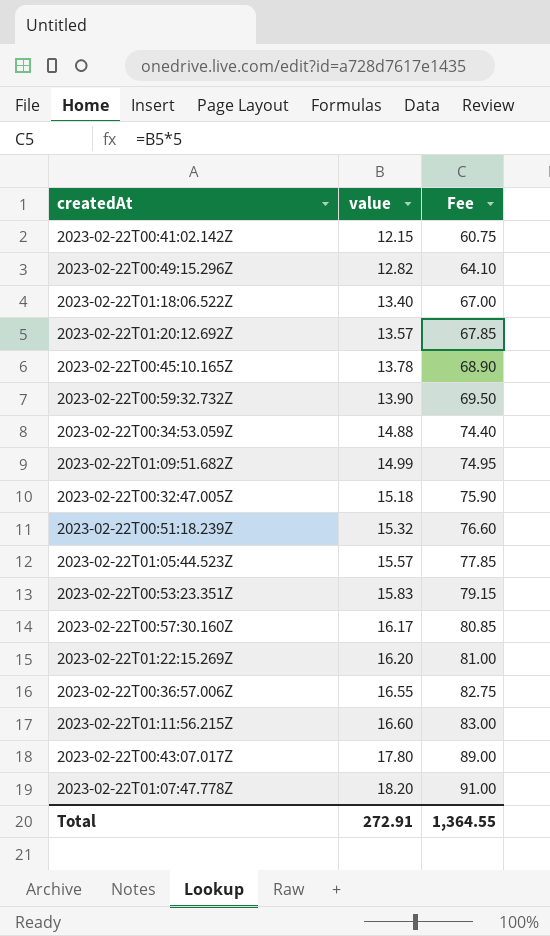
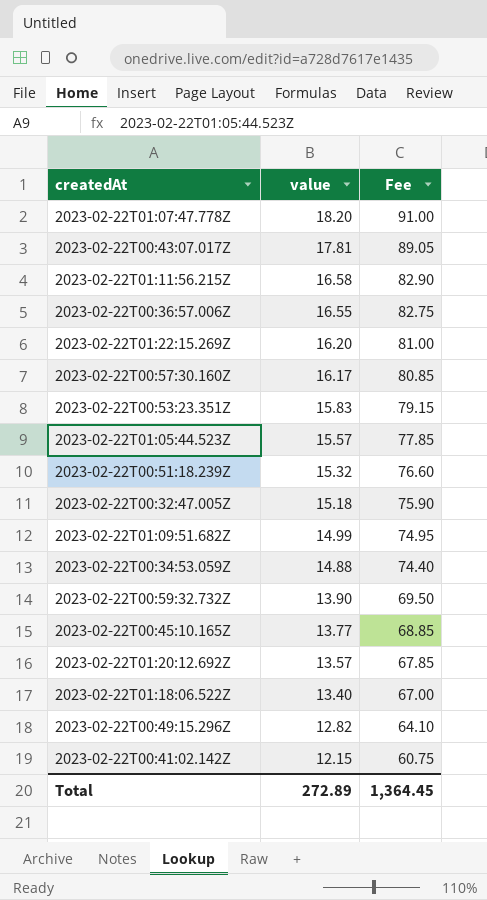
row order: value ascending -> value descending
2023-02-22T00:43:07.017Z | value: 17.80 -> 17.81
2023-02-22T00:43:07.017Z | Fee: 89.00 -> 89.05
2023-02-22T01:11:56.215Z | value: 16.60 -> 16.58
2023-02-22T01:11:56.215Z | Fee: 83.00 -> 82.90
2023-02-22T00:45:10.165Z | value: 13.78 -> 13.77
2023-02-22T00:45:10.165Z | Fee: 68.90 -> 68.85
Total | value: 272.91 -> 272.89
Total | Fee: 1,364.55 -> 1,364.45

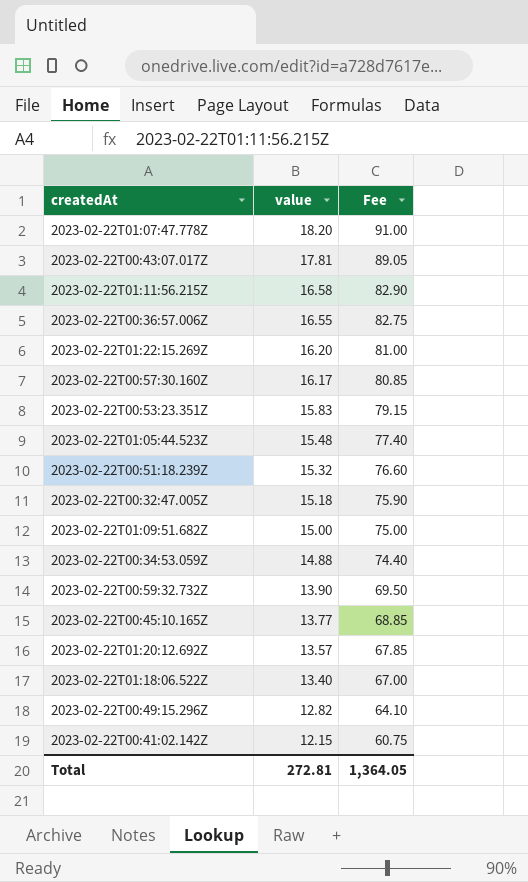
2023-02-22T01:05:44.523Z | value: 15.57 -> 15.48
2023-02-22T01:05:44.523Z | Fee: 77.85 -> 77.40
2023-02-22T01:09:51.682Z | value: 14.99 -> 15.00
2023-02-22T01:09:51.682Z | Fee: 74.95 -> 75.00
Total | value: 272.89 -> 272.81
Total | Fee: 1,364.45 -> 1,364.05

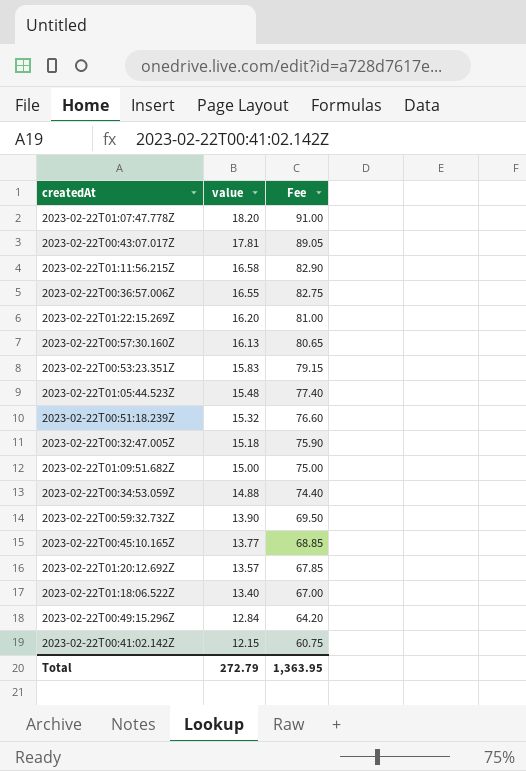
2023-02-22T00:57:30.160Z | value: 16.17 -> 16.13
2023-02-22T00:57:30.160Z | Fee: 80.85 -> 80.65
2023-02-22T00:49:15.296Z | value: 12.82 -> 12.84
2023-02-22T00:49:15.296Z | Fee: 64.10 -> 64.20
Total | value: 272.81 -> 272.79
Total | Fee: 1,364.05 -> 1,363.95

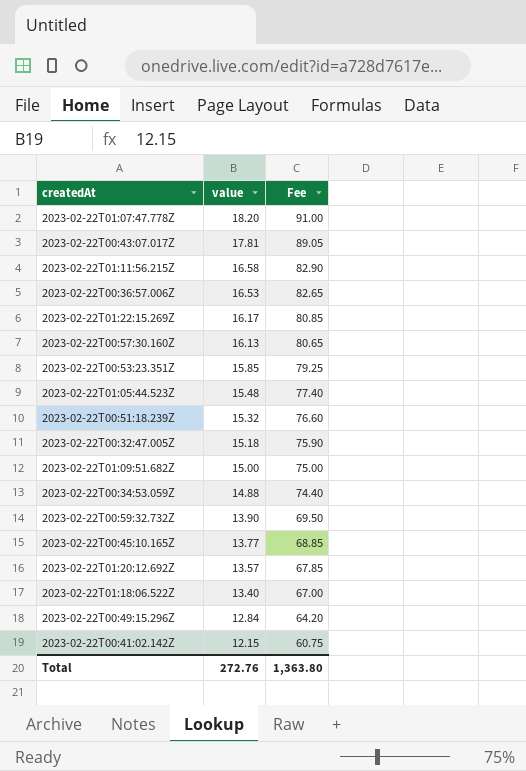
2023-02-22T00:36:57.006Z | value: 16.55 -> 16.53
2023-02-22T00:36:57.006Z | Fee: 82.75 -> 82.65
2023-02-22T01:22:15.269Z | value: 16.20 -> 16.17
2023-02-22T01:22:15.269Z | Fee: 81.00 -> 80.85
2023-02-22T00:53:23.351Z | value: 15.83 -> 15.85
2023-02-22T00:53:23.351Z | Fee: 79.15 -> 79.25
Total | value: 272.79 -> 272.76
Total | Fee: 1,363.95 -> 1,363.80

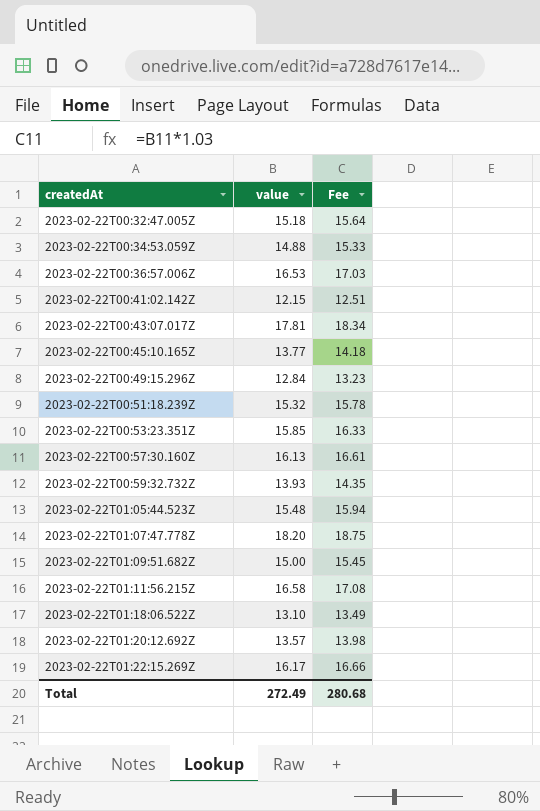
row order: value descending -> createdAt ascending
column Fee | formula: [value] * 5 -> [value] * 1.03
2023-02-22T00:59:32.732Z | value: 13.90 -> 13.93
2023-02-22T01:18:06.522Z | value: 13.40 -> 13.10
Total | value: 272.76 -> 272.49
Total | Fee: 1,363.80 -> 280.68

